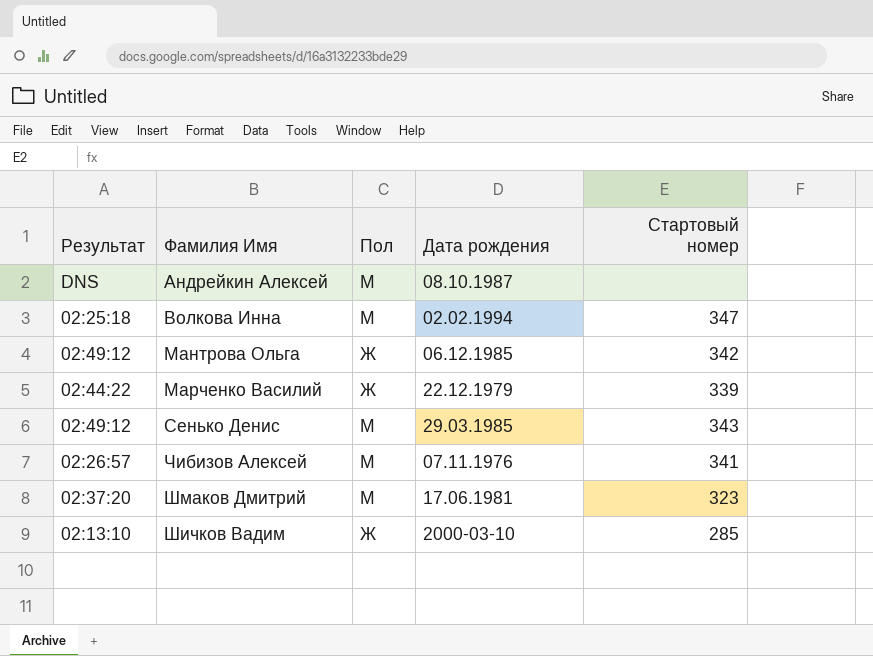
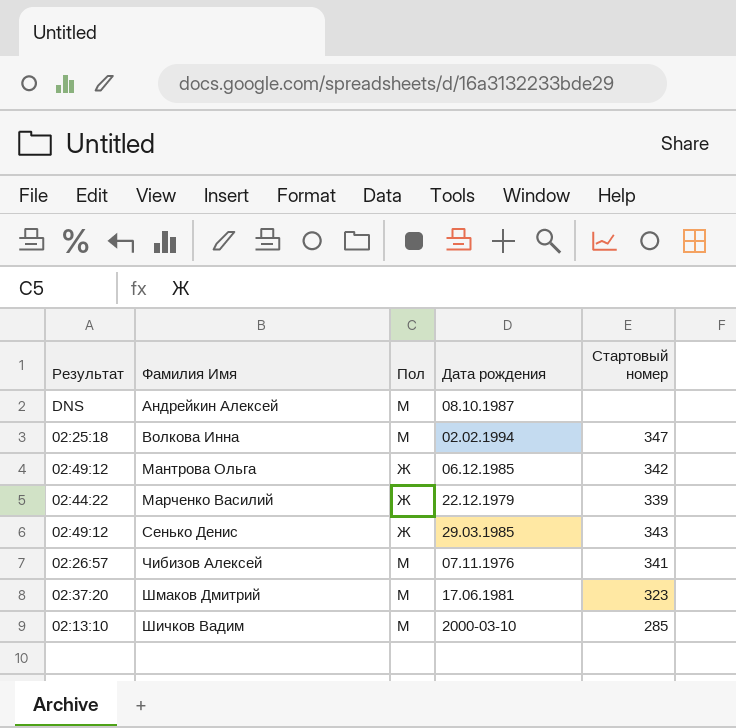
Сенько Денис | Пол: М -> Ж
Шичков Вадим | Пол: Ж -> М

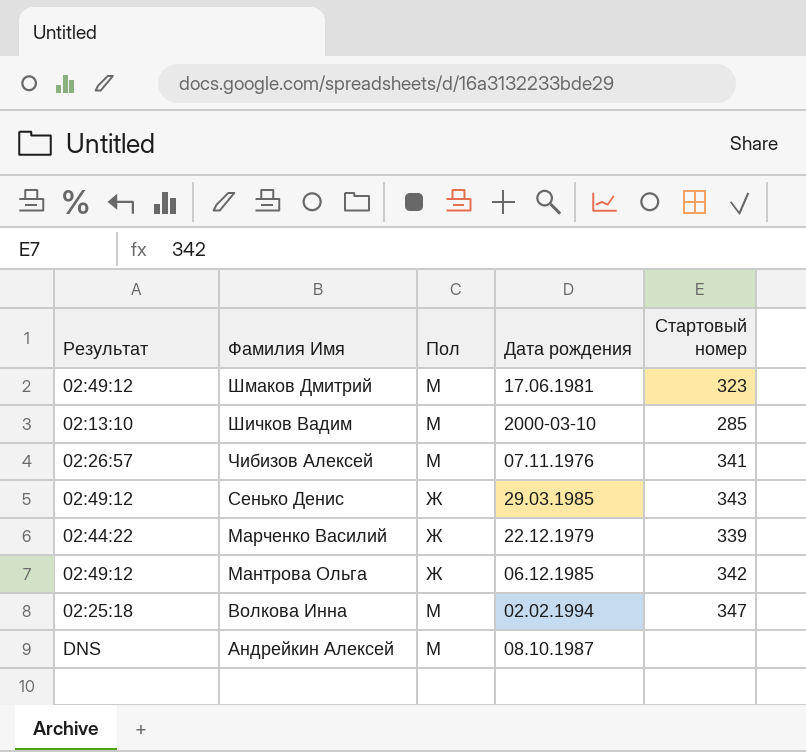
row order: none -> Фамилия Имя descending
Шмаков Дмитрий | Результат: 02:37:20 -> 02:49:12

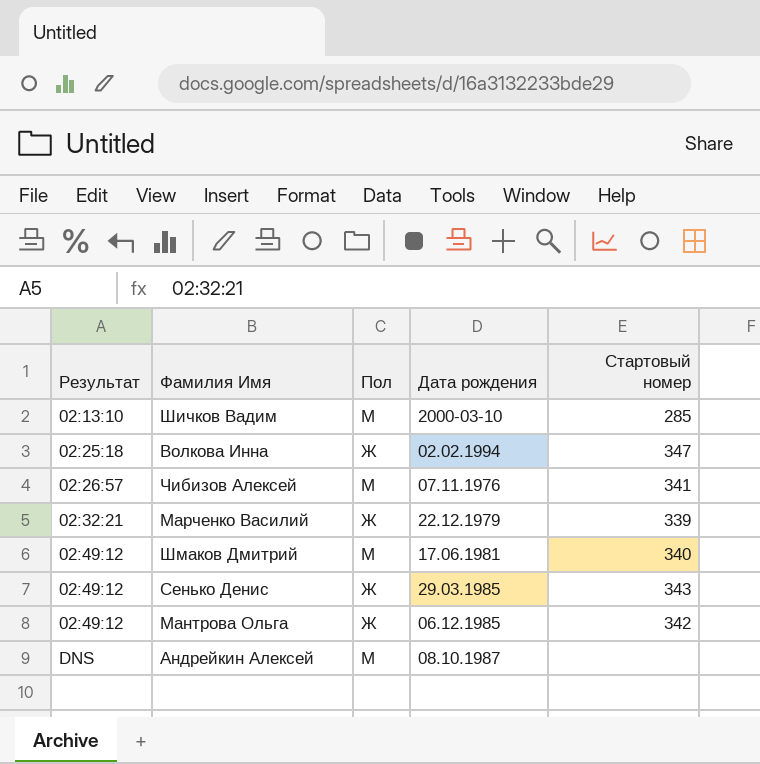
row order: Фамилия Имя descending -> Результат ascending
Волкова Инна | Пол: М -> Ж
Марченко Василий | Результат: 02:44:22 -> 02:32:21
Шмаков Дмитрий | Стартовый номер: 323 -> 340

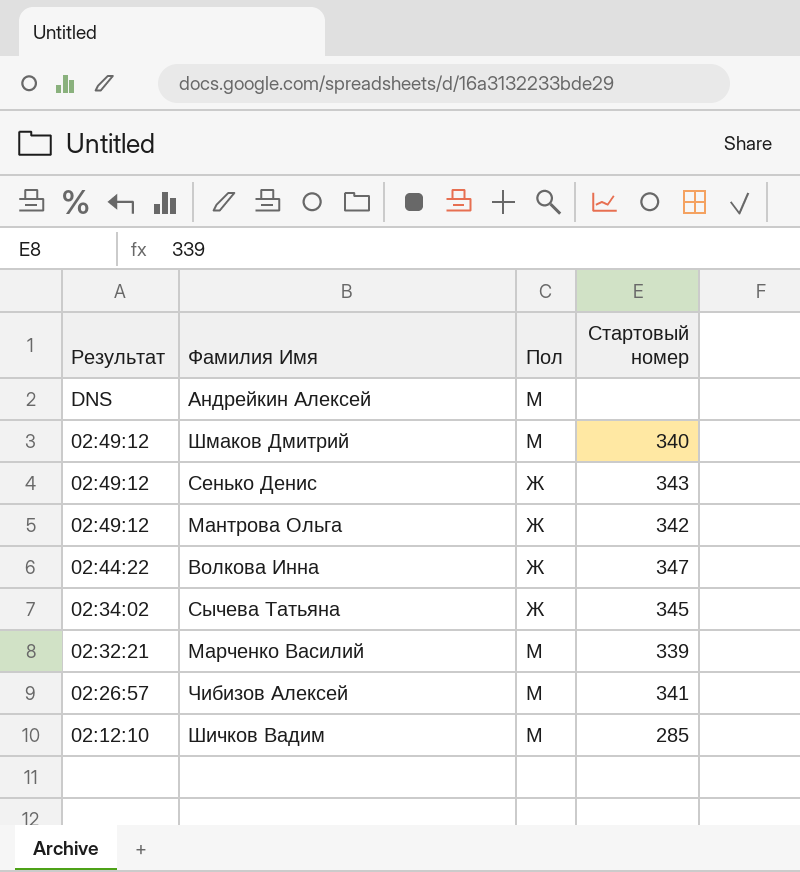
row order: Результат ascending -> Результат descending
column Дата рождения | position: 4 -> none
Волкова Инна | Результат: 02:25:18 -> 02:44:22
row Сычева Татьяна: none -> 02:34:02 | Ж | 345
Марченко Василий | Пол: Ж -> М
Шичков Вадим | Результат: 02:13:10 -> 02:12:10

